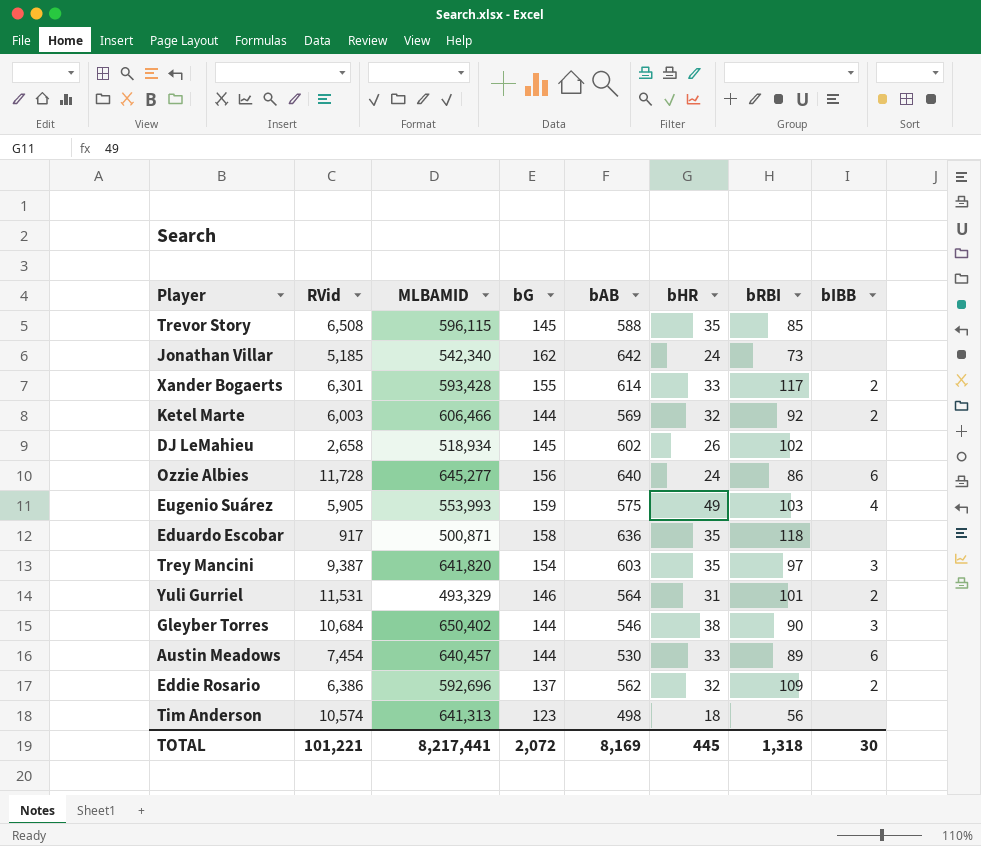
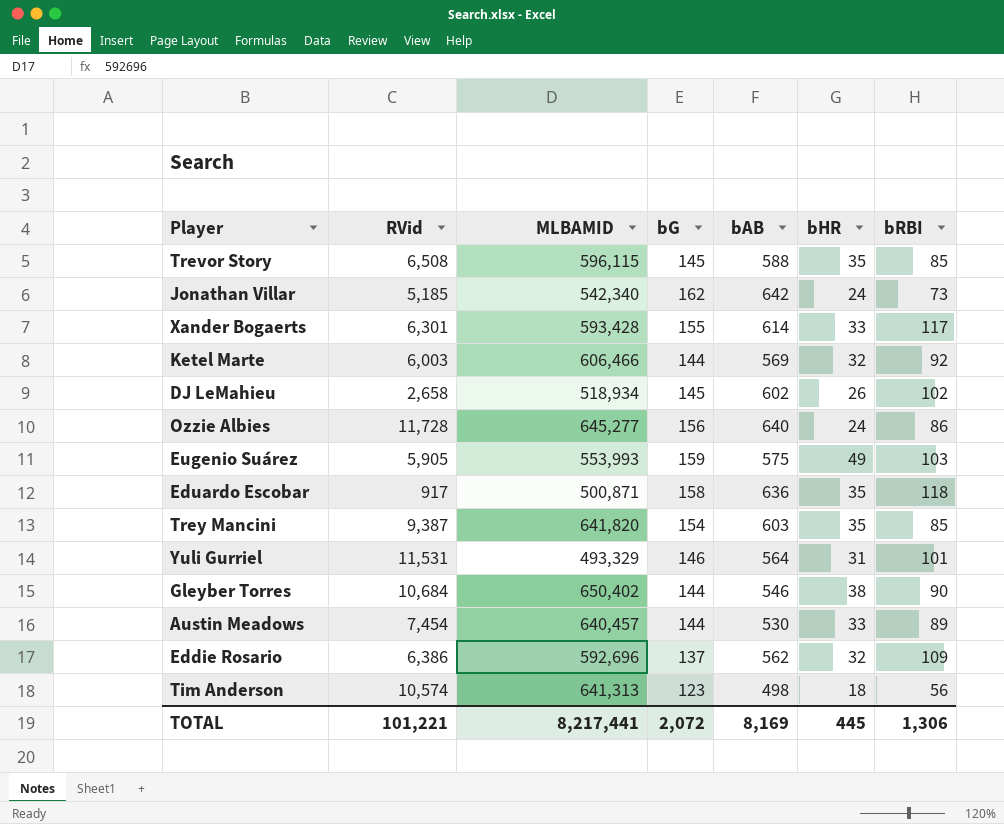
column bIBB | position: 8 -> none
Trey Mancini | bRBI: 97 -> 85
TOTAL | bRBI: 1,318 -> 1,306

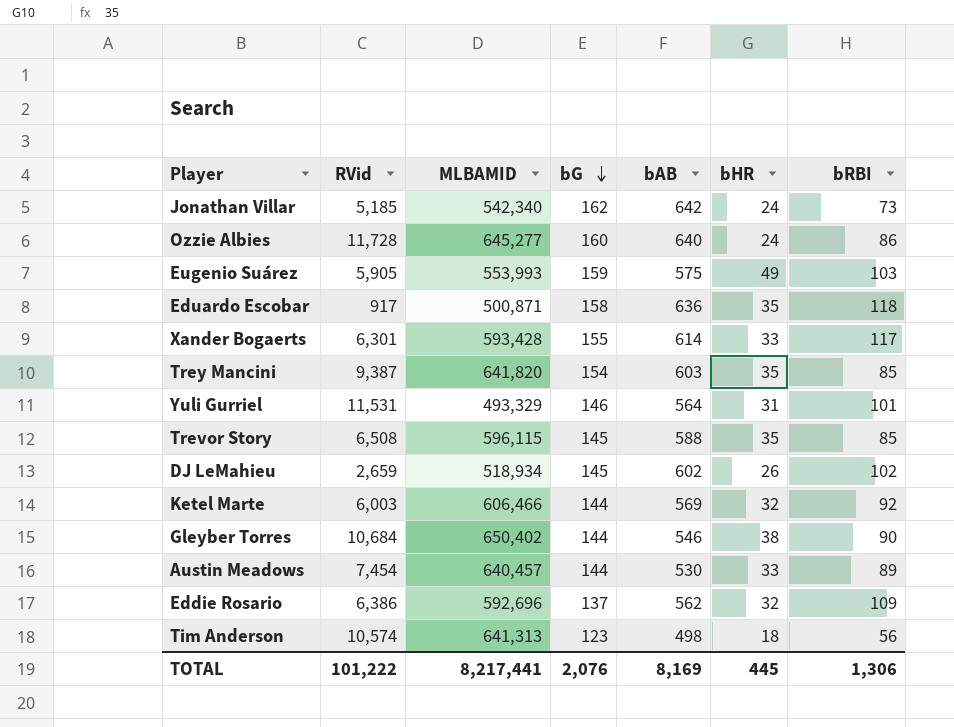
row order: none -> bG descending
Ozzie Albies | bG: 156 -> 160
DJ LeMahieu | RVid: 2,658 -> 2,659
TOTAL | RVid: 101,221 -> 101,222
TOTAL | bG: 2,072 -> 2,076

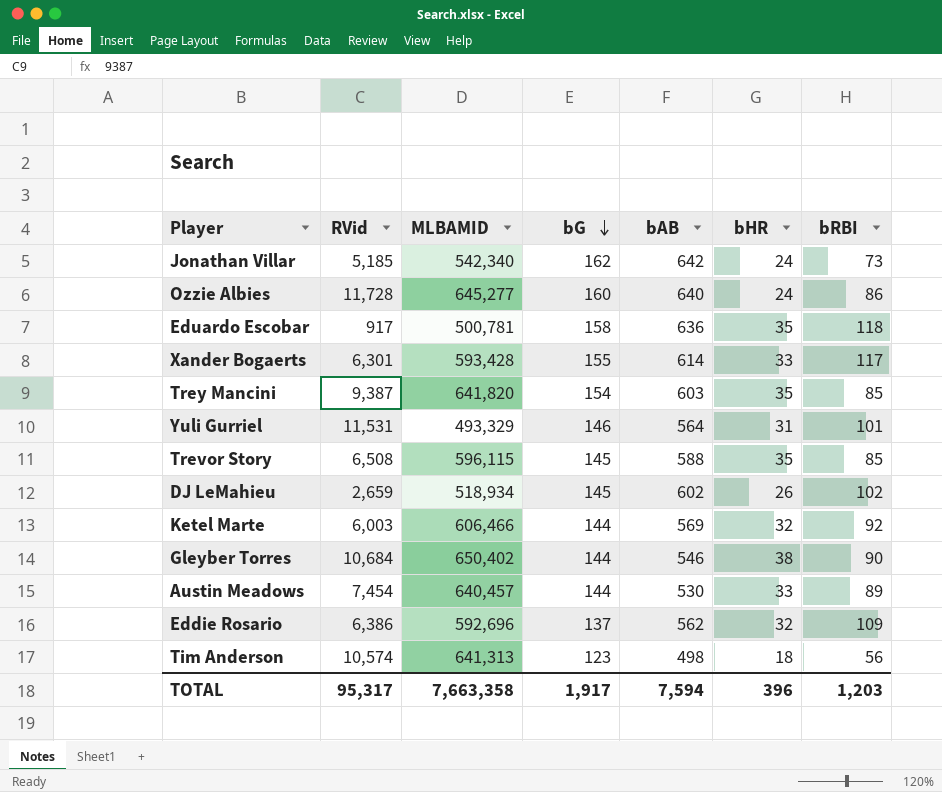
row Eugenio Suárez: 5,905 | 553,993 | 159 | 575 | 49 | 103 -> none
Eduardo Escobar | MLBAMID: 500,871 -> 500,781
TOTAL | RVid: 101,222 -> 95,317
TOTAL | MLBAMID: 8,217,441 -> 7,663,358
TOTAL | bG: 2,076 -> 1,917
TOTAL | bAB: 8,169 -> 7,594
TOTAL | bHR: 445 -> 396
TOTAL | bRBI: 1,306 -> 1,203

